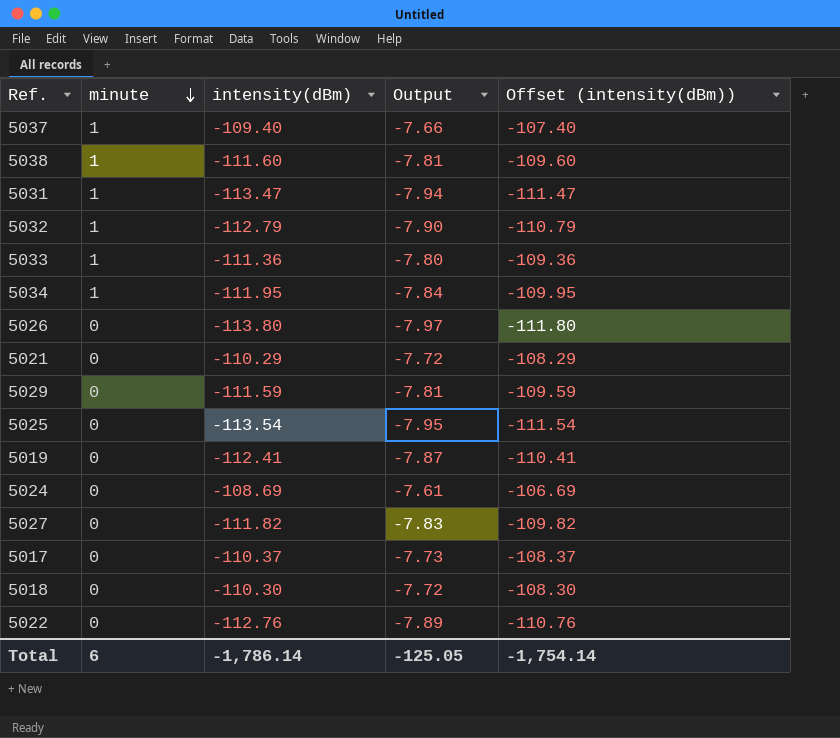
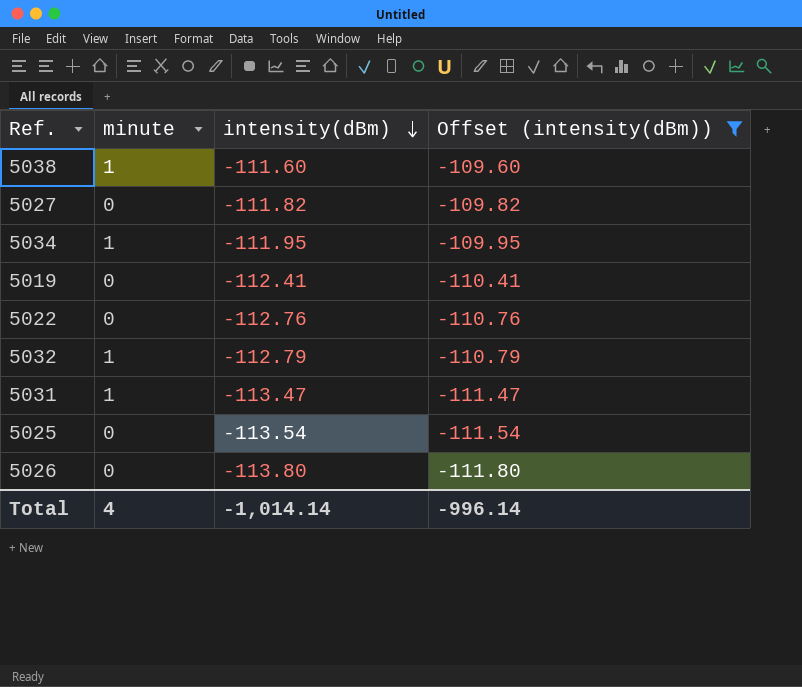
filter: none -> Offset (intensity(dBm)) <= -109.60
row order: minute descending -> intensity(dBm) descending
column Output | formula: [intensity(dBm)] * 0.07 -> none
Total | minute: 6 -> 4
Total | intensity(dBm): -1,786.14 -> -1,014.14
Total | Offset (intensity(dBm)): -1,754.14 -> -996.14

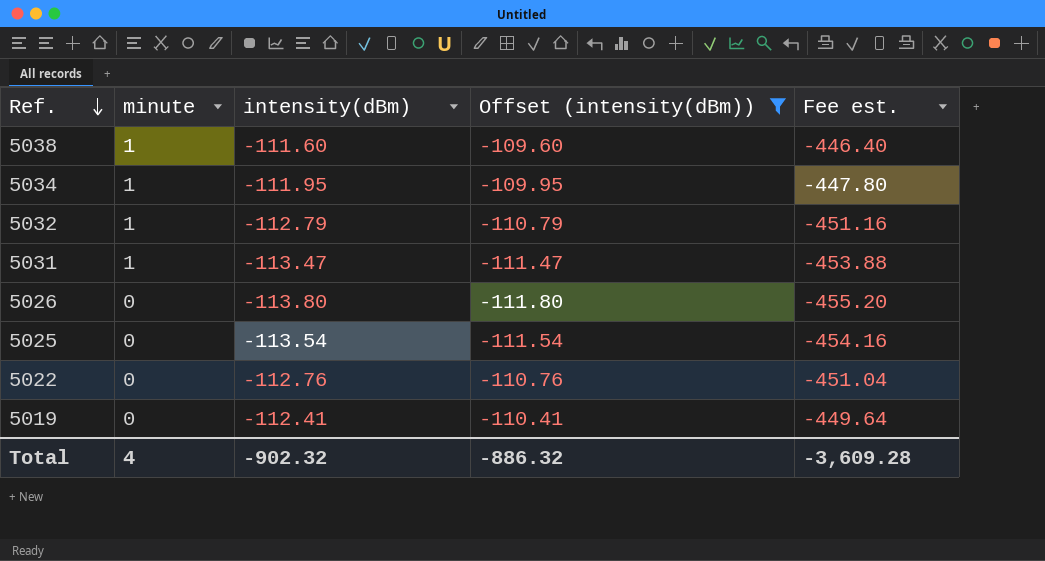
row order: intensity(dBm) descending -> Ref. descending
column Fee est. | formula: none -> [intensity(dBm)] * 4
row 5027: 0 | -111.82 | -109.82 -> none
Total | intensity(dBm): -1,014.14 -> -902.32
Total | Offset (intensity(dBm)): -996.14 -> -886.32

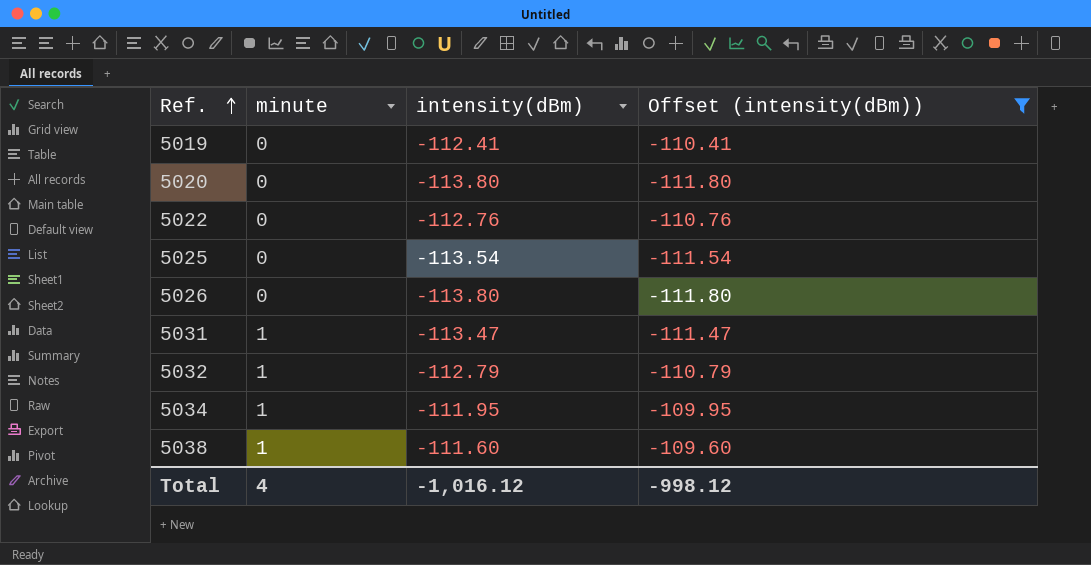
row order: Ref. descending -> Ref. ascending
column Fee est. | formula: [intensity(dBm)] * 4 -> none
row 5020: none -> 0 | -113.80 | -111.80
Total | intensity(dBm): -902.32 -> -1,016.12
Total | Offset (intensity(dBm)): -886.32 -> -998.12

